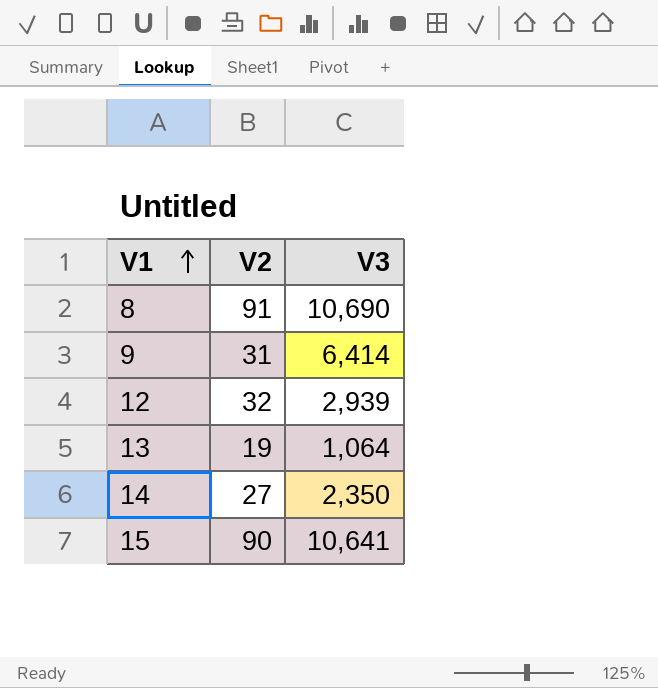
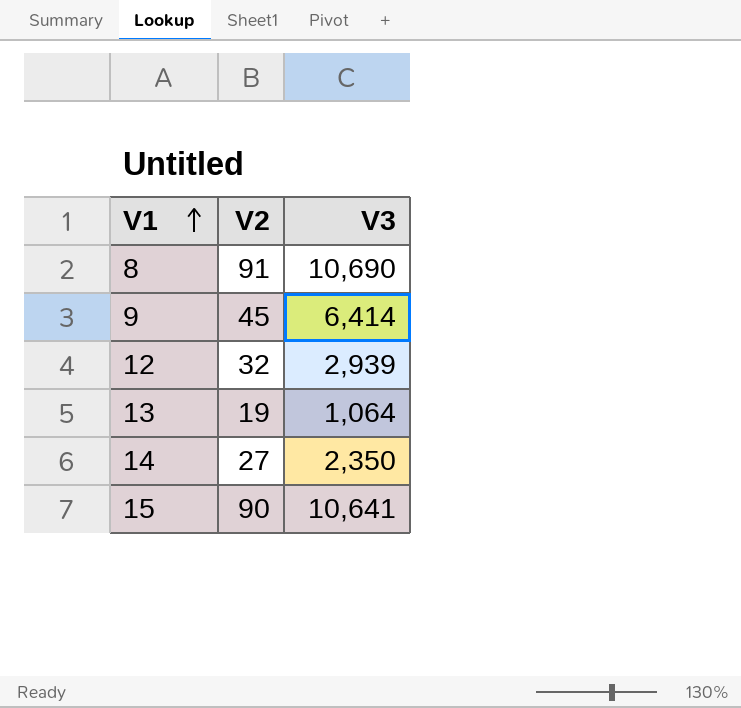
9 | V2: 31 -> 45

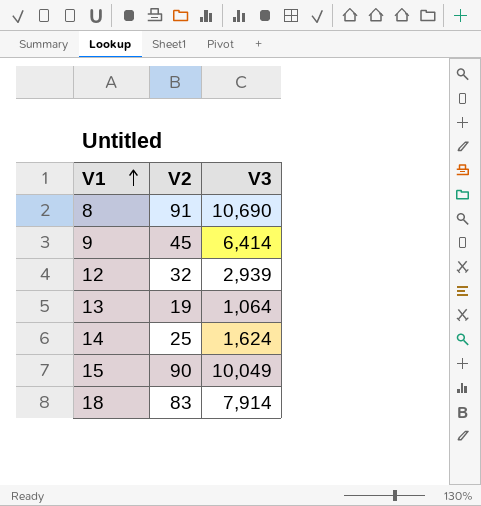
14 | V2: 27 -> 25
14 | V3: 2,350 -> 1,624
15 | V3: 10,641 -> 10,049
row 18: none -> 83 | 7,914

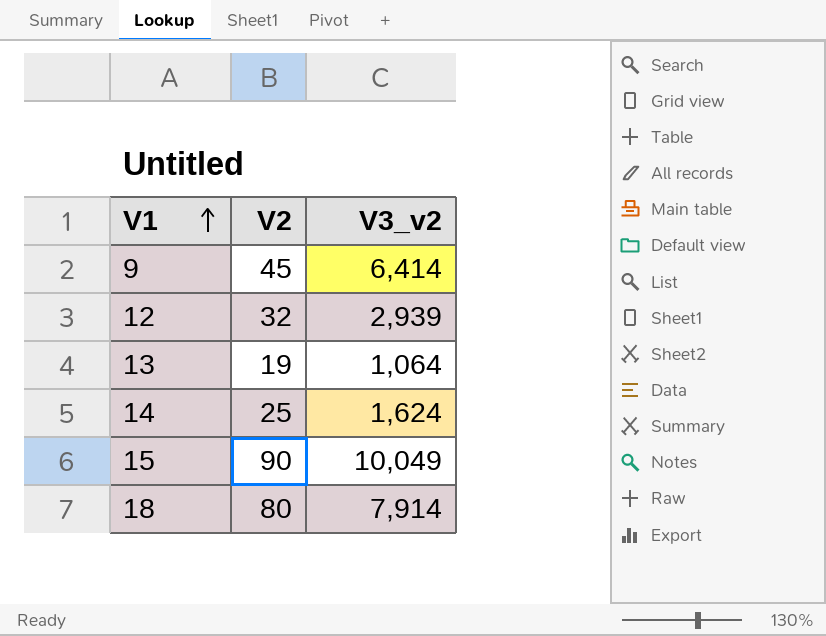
column name: V3 -> V3_v2
row 8: 91 | 10,690 -> none
18 | V2: 83 -> 80

